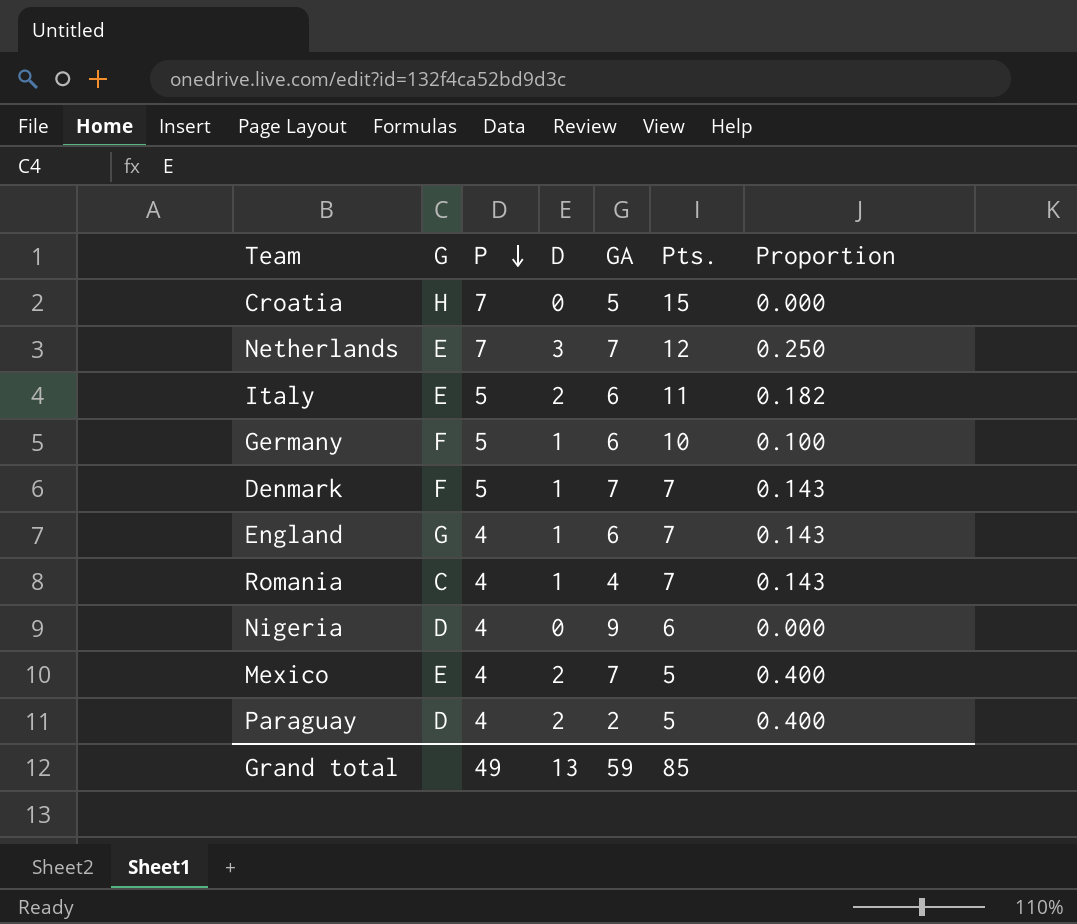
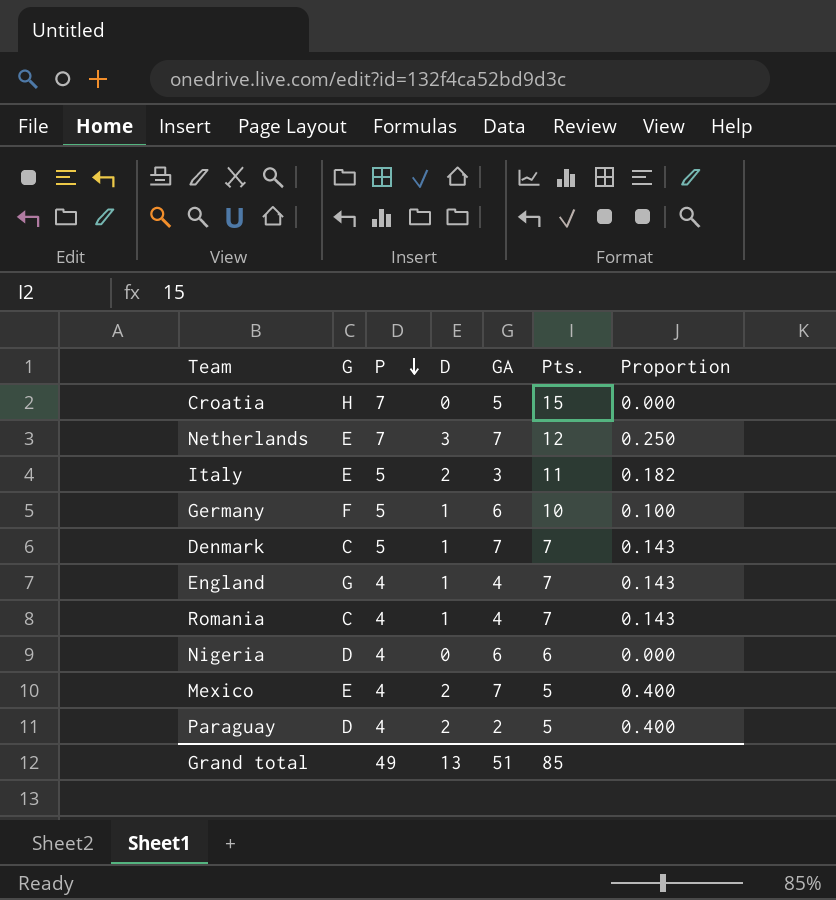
Italy | GA: 6 -> 3
Denmark | G: F -> C
England | GA: 6 -> 4
Nigeria | GA: 9 -> 6
Grand total | GA: 59 -> 51

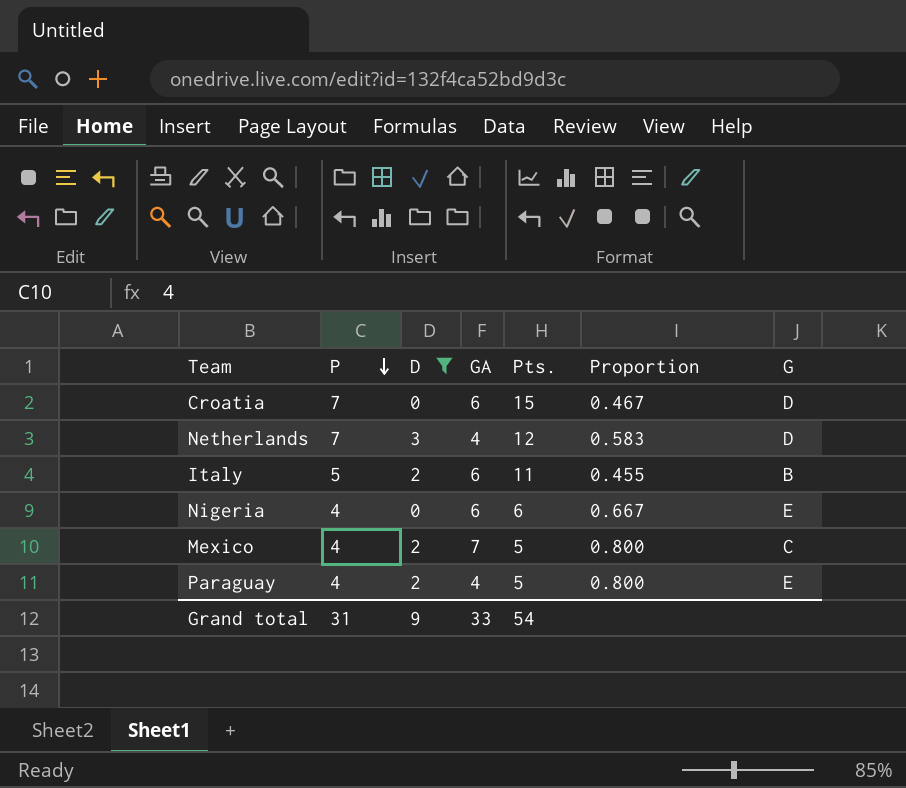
filter: none -> D != 1
column Proportion | formula: [D] / [Pts.] -> [P] / [Pts.]
column G | position: 2 -> 7
Croatia | GA: 5 -> 6
Croatia | G: H -> D
Netherlands | GA: 7 -> 4
Netherlands | G: E -> D
Italy | GA: 3 -> 6
Italy | G: E -> B
Nigeria | G: D -> E
Mexico | G: E -> C
Paraguay | GA: 2 -> 4
Paraguay | G: D -> E
Grand total | P: 49 -> 31
Grand total | D: 13 -> 9
Grand total | GA: 51 -> 33
Grand total | Pts.: 85 -> 54

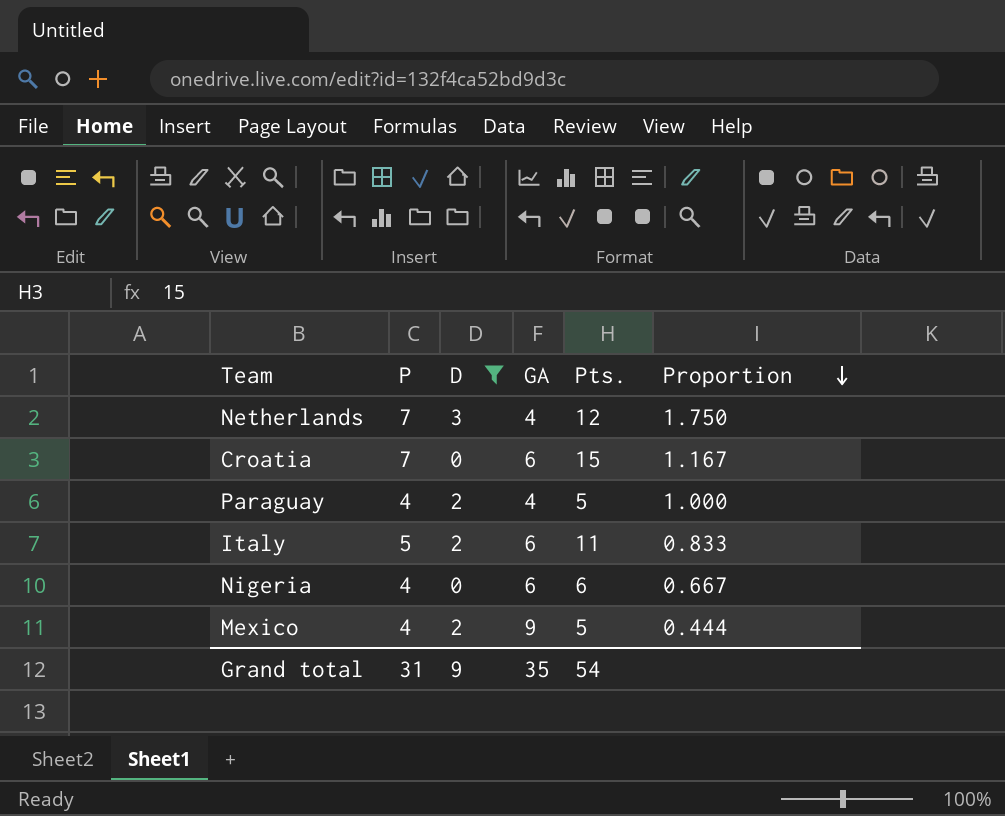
row order: P descending -> Proportion descending
column G | position: 7 -> none
column Proportion | formula: [P] / [Pts.] -> [P] / [GA]
Mexico | GA: 7 -> 9
Grand total | GA: 33 -> 35

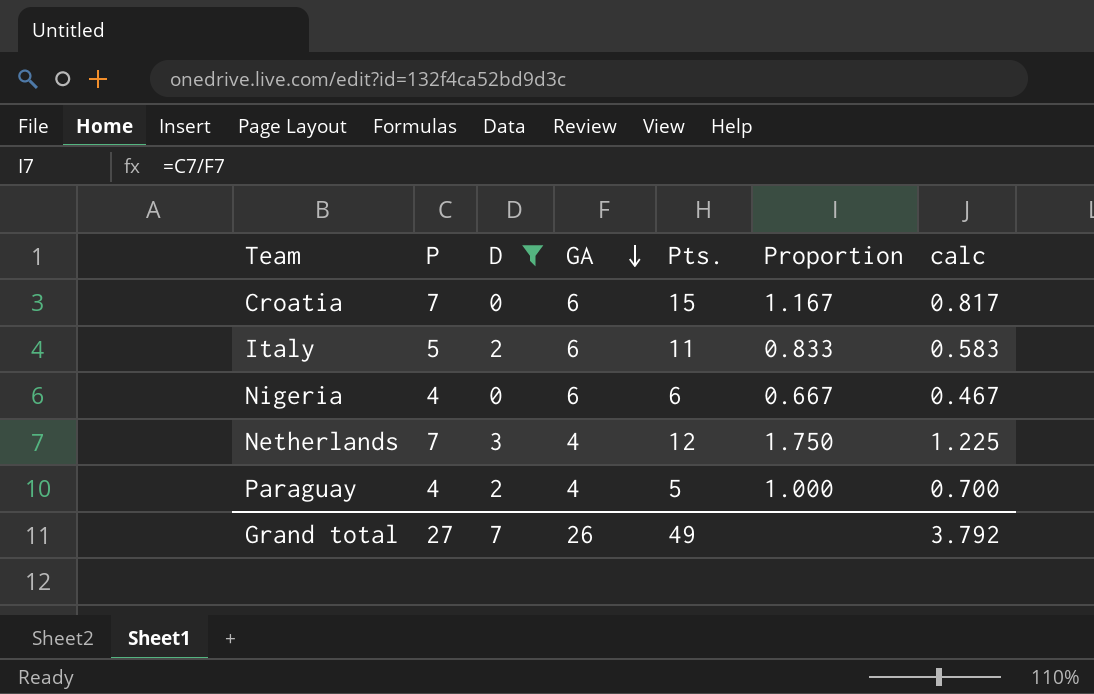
row order: Proportion descending -> GA descending
column calc | formula: none -> [Proportion] * 0.7
row Mexico: 4 | 2 | 9 | 5 | 0.444 -> none
Grand total | P: 31 -> 27
Grand total | D: 9 -> 7
Grand total | GA: 35 -> 26
Grand total | Pts.: 54 -> 49

